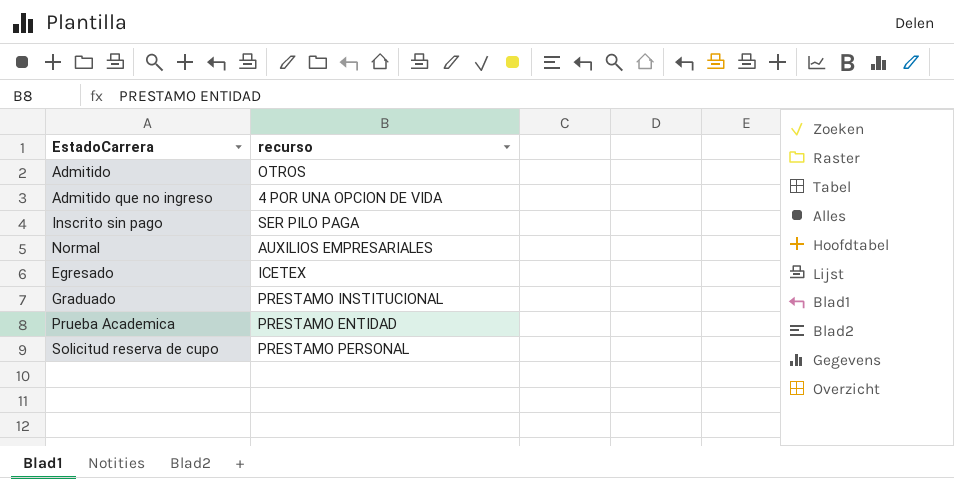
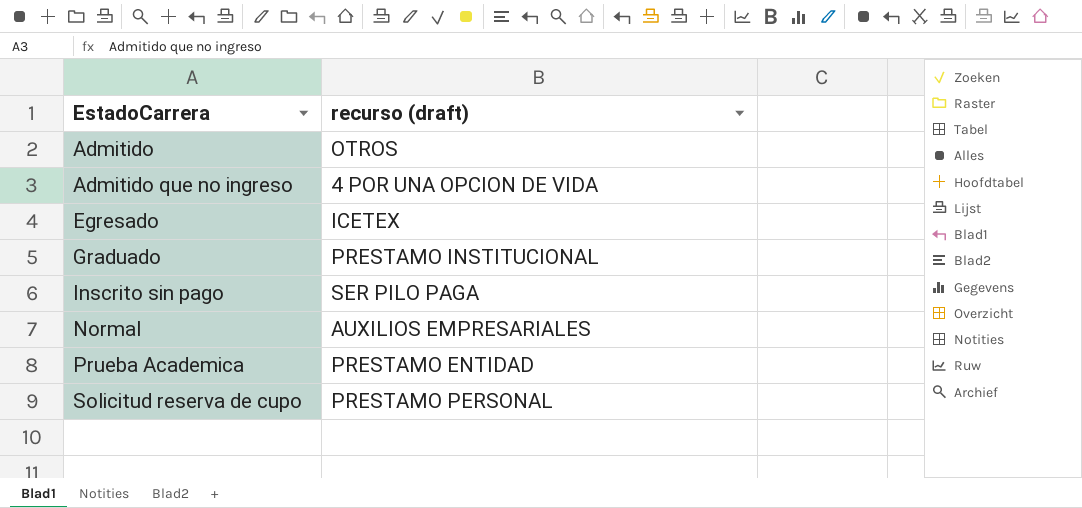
row order: none -> EstadoCarrera ascending
column name: recurso -> recurso (draft)

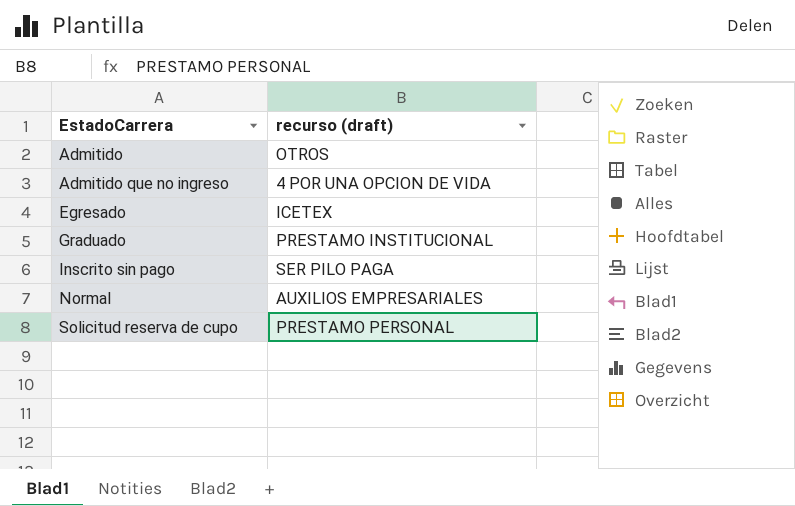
row Prueba Academica: PRESTAMO ENTIDAD -> none

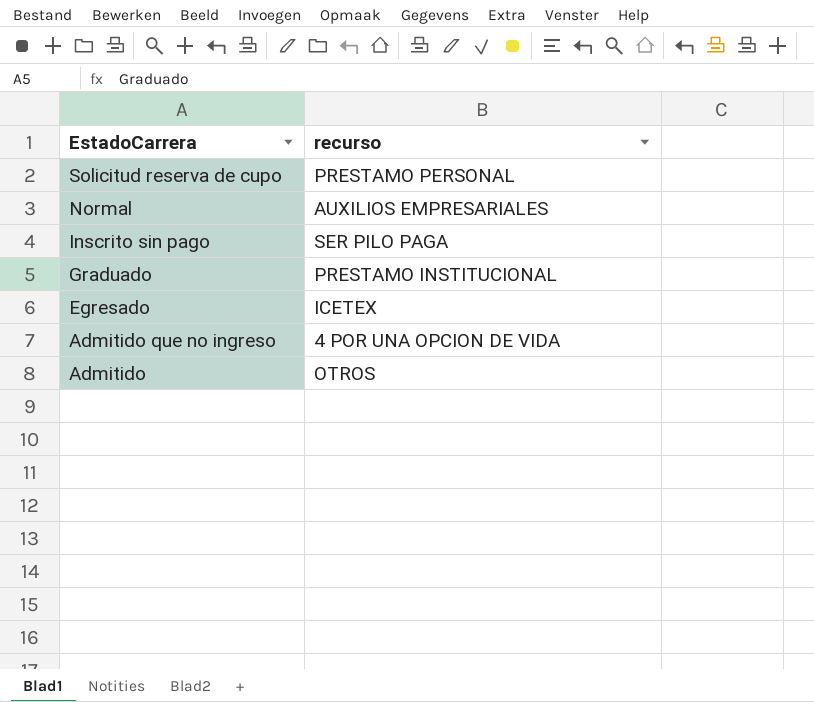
row order: EstadoCarrera ascending -> EstadoCarrera descending
column name: recurso (draft) -> recurso

